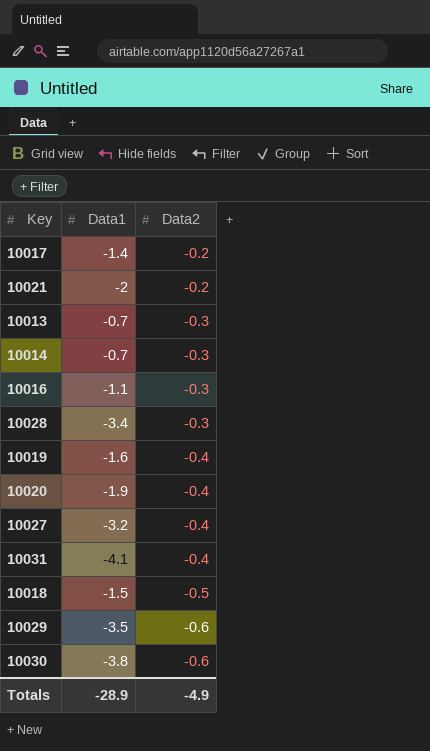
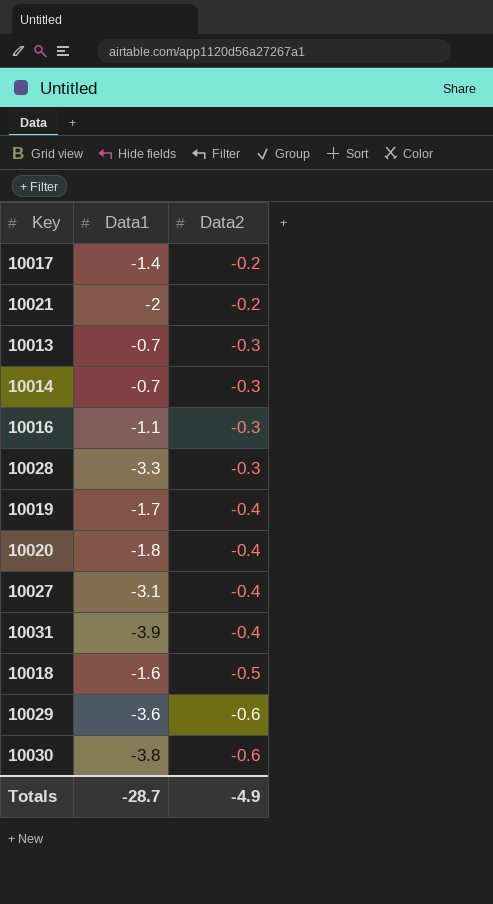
10028 | Data1: -3.4 -> -3.3
10019 | Data1: -1.6 -> -1.7
10020 | Data1: -1.9 -> -1.8
10027 | Data1: -3.2 -> -3.1
10031 | Data1: -4.1 -> -3.9
10018 | Data1: -1.5 -> -1.6
10029 | Data1: -3.5 -> -3.6
Totals | Data1: -28.9 -> -28.7

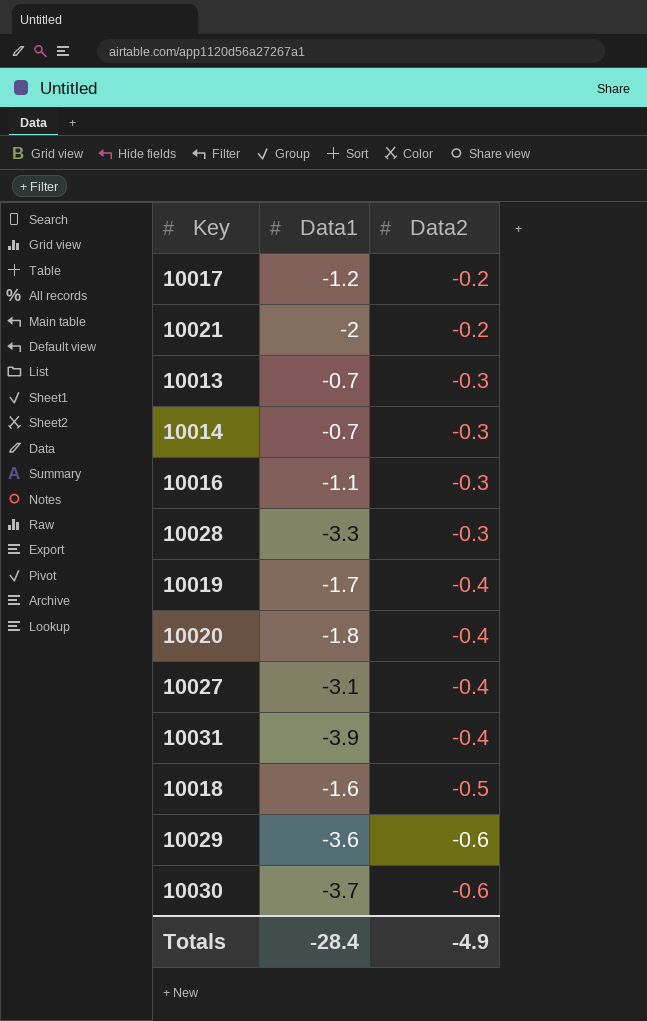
10017 | Data1: -1.4 -> -1.2
10030 | Data1: -3.8 -> -3.7
Totals | Data1: -28.7 -> -28.4

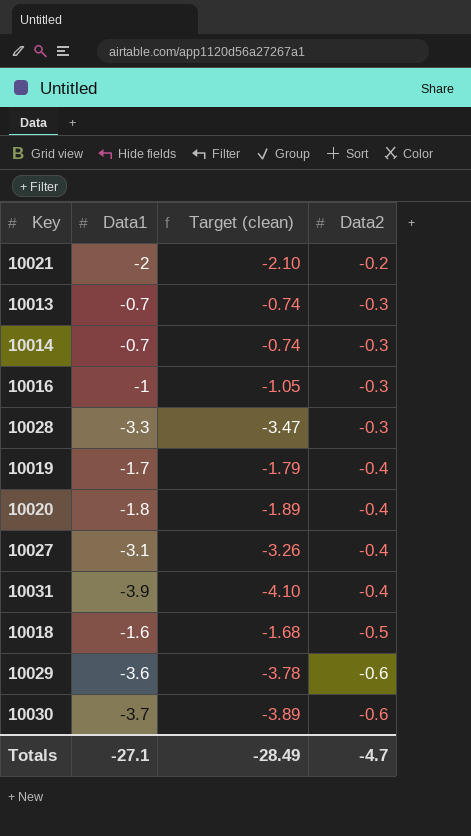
column Target (clean) | formula: none -> [Data1] * 1.05
row 10017: -1.2 | -0.2 -> none
10016 | Data1: -1.1 -> -1
Totals | Data1: -28.4 -> -27.1
Totals | Data2: -4.9 -> -4.7

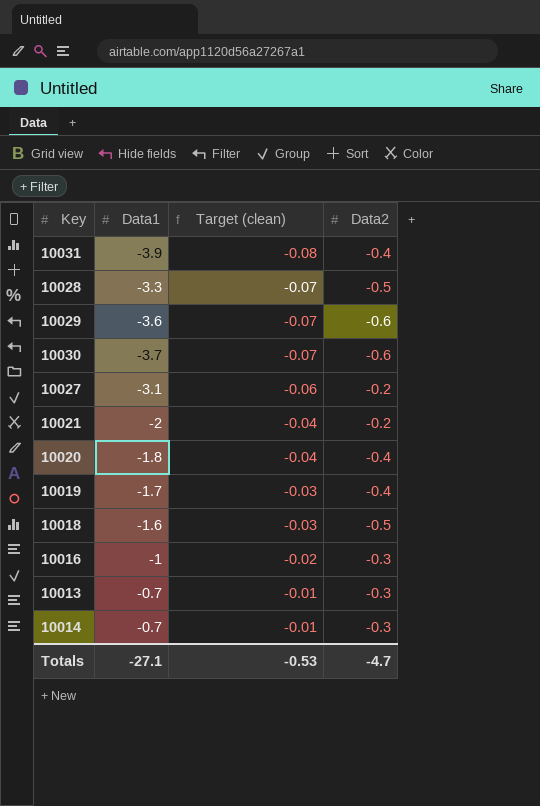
row order: Data2 descending -> Target (clean) ascending
column Target (clean) | formula: [Data1] * 1.05 -> [Data1] * 0.02
10028 | Data2: -0.3 -> -0.5
10027 | Data2: -0.4 -> -0.2
Totals | Target (clean): -28.49 -> -0.53

